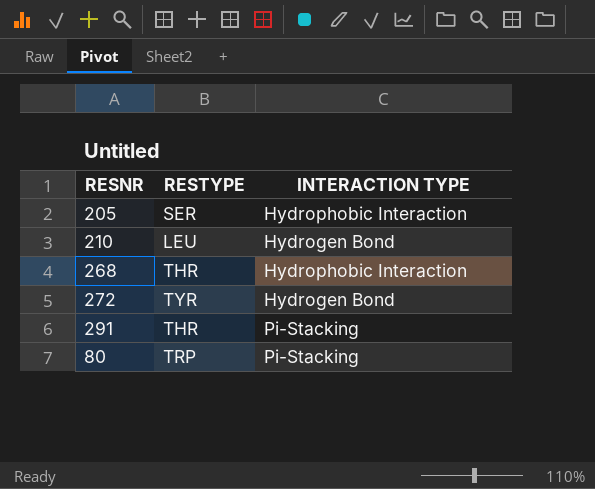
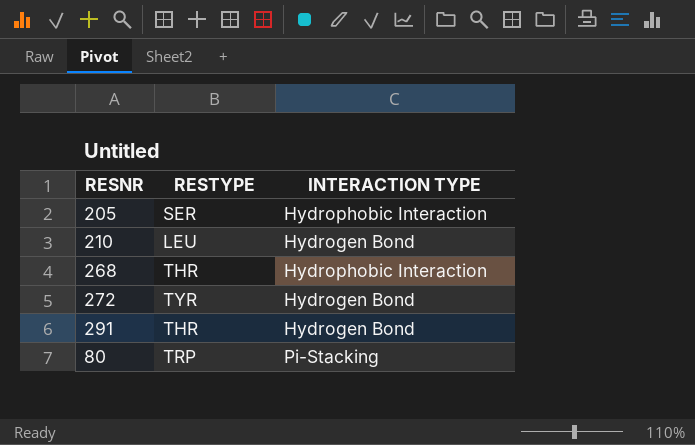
291 | INTERACTION TYPE: Pi-Stacking -> Hydrogen Bond

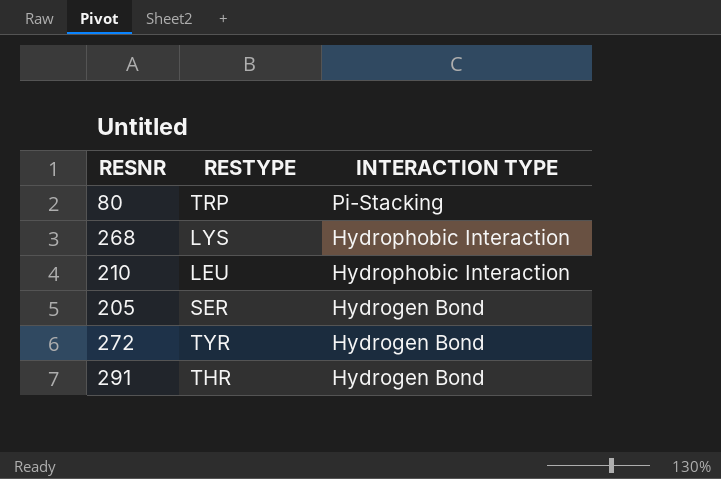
row order: none -> INTERACTION TYPE descending
268 | RESTYPE: THR -> LYS
210 | INTERACTION TYPE: Hydrogen Bond -> Hydrophobic Interaction
205 | INTERACTION TYPE: Hydrophobic Interaction -> Hydrogen Bond

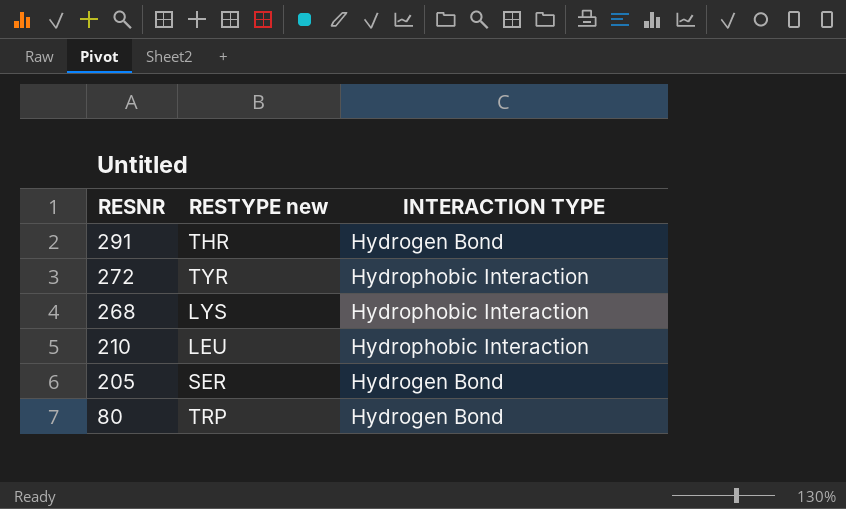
row order: INTERACTION TYPE descending -> RESNR descending
column name: RESTYPE -> RESTYPE new
272 | INTERACTION TYPE: Hydrogen Bond -> Hydrophobic Interaction
80 | INTERACTION TYPE: Pi-Stacking -> Hydrogen Bond

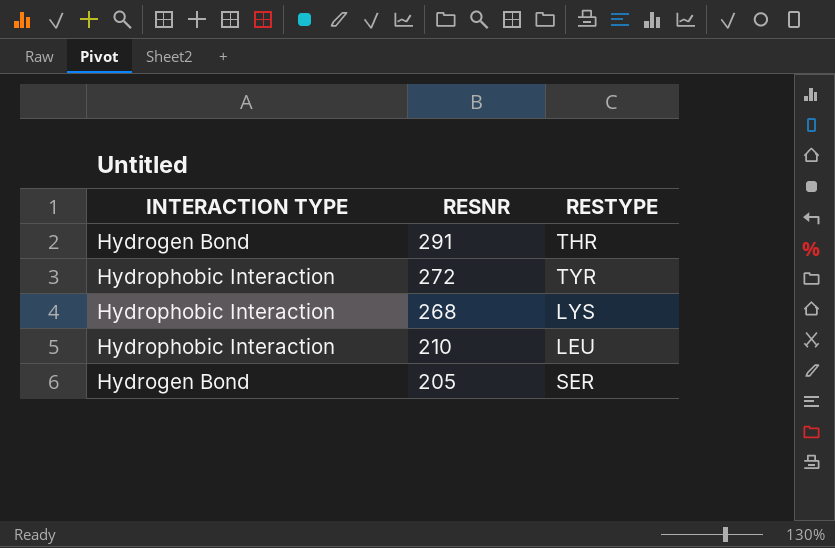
column INTERACTION TYPE | position: 3 -> 1
column name: RESTYPE new -> RESTYPE
row 80: TRP | Hydrogen Bond -> none

